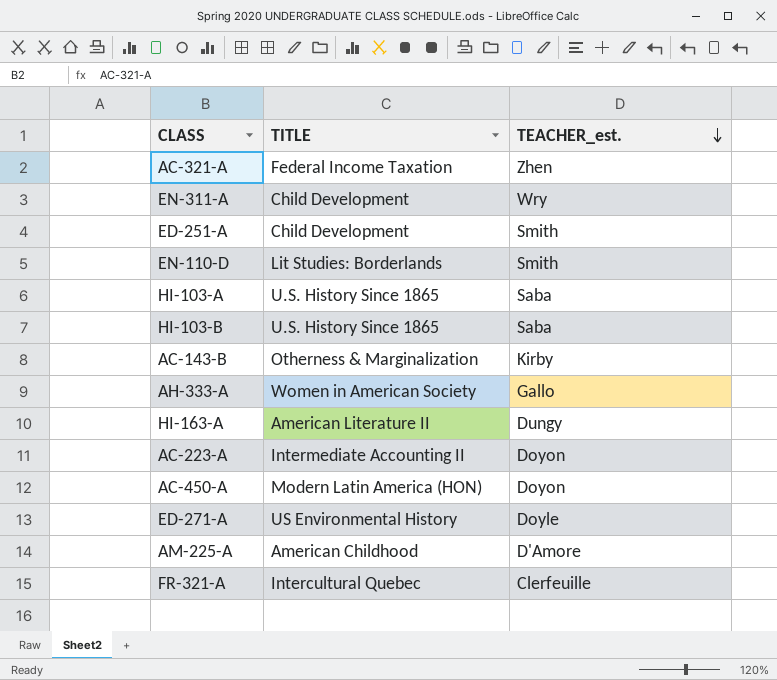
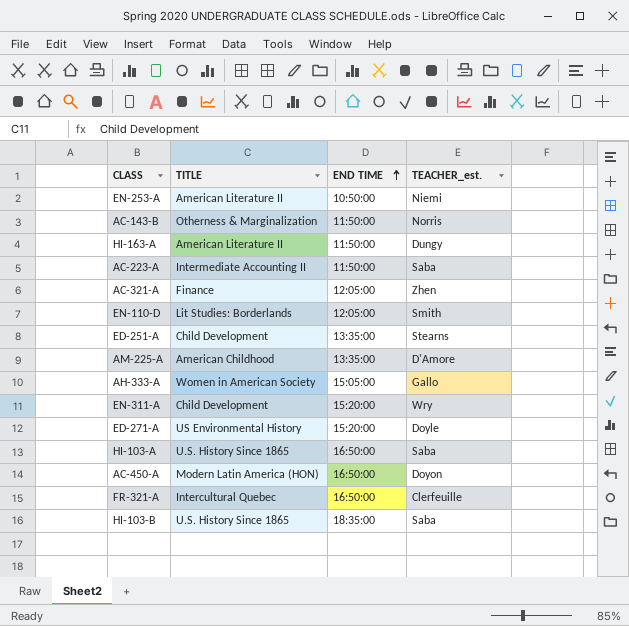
row order: TEACHER_est. descending -> END TIME ascending
column END TIME | position: none -> 3
row EN-253-A: none -> American Literature II | 10:50:00 | Niemi
AC-143-B | TEACHER_est.: Kirby -> Norris
AC-223-A | TEACHER_est.: Doyon -> Saba
AC-321-A | TITLE: Federal Income Taxation -> Finance
ED-251-A | TEACHER_est.: Smith -> Stearns

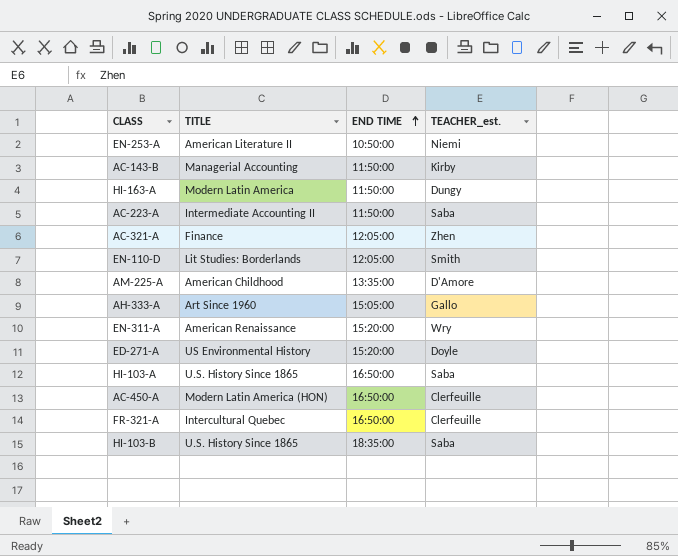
row ED-251-A: Child Development | 13:35:00 | Stearns -> none
AC-143-B | TITLE: Otherness & Marginalization -> Managerial Accounting
AC-143-B | TEACHER_est.: Norris -> Kirby
HI-163-A | TITLE: American Literature II -> Modern Latin America
AH-333-A | TITLE: Women in American Society -> Art Since 1960
EN-311-A | TITLE: Child Development -> American Renaissance
AC-450-A | TEACHER_est.: Doyon -> Clerfeuille

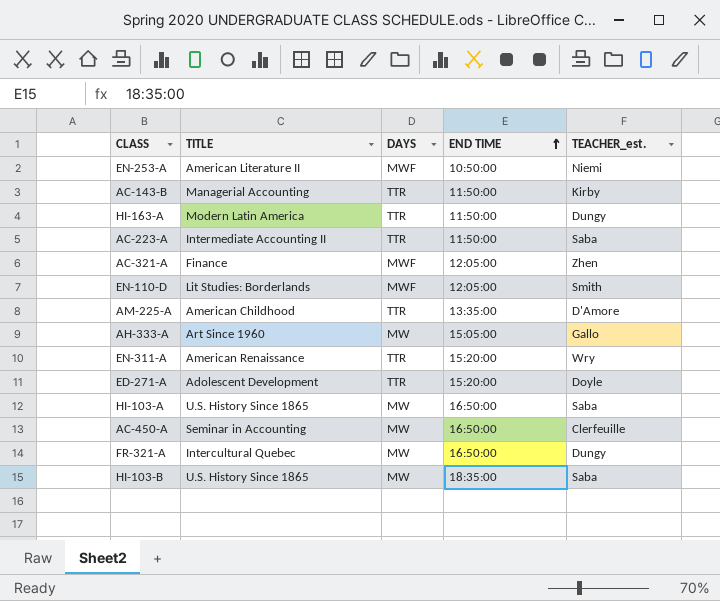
column DAYS | position: none -> 3
ED-271-A | TITLE: US Environmental History -> Adolescent Development
AC-450-A | TITLE: Modern Latin America (HON) -> Seminar in Accounting
FR-321-A | TEACHER_est.: Clerfeuille -> Dungy

